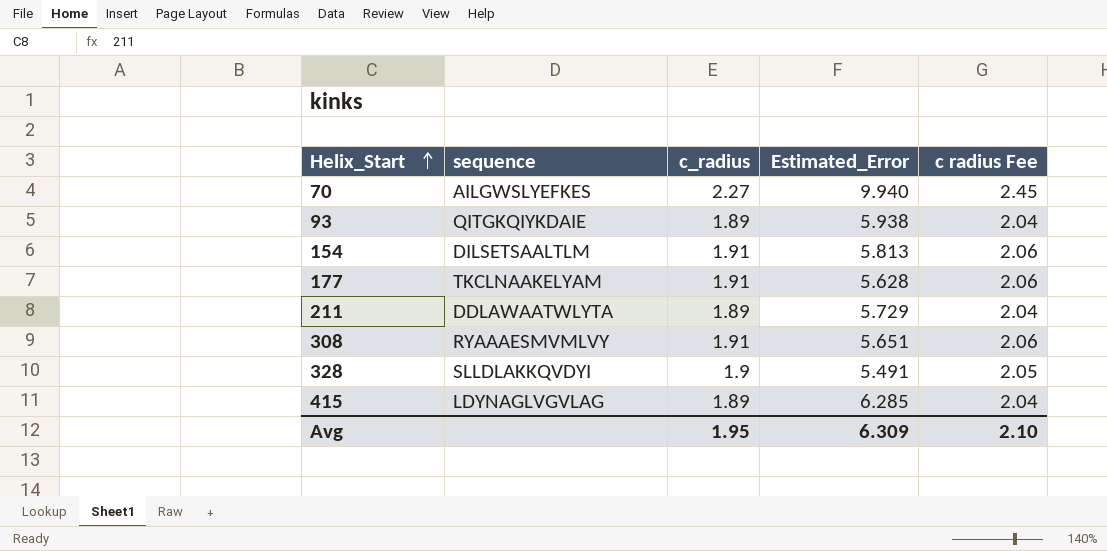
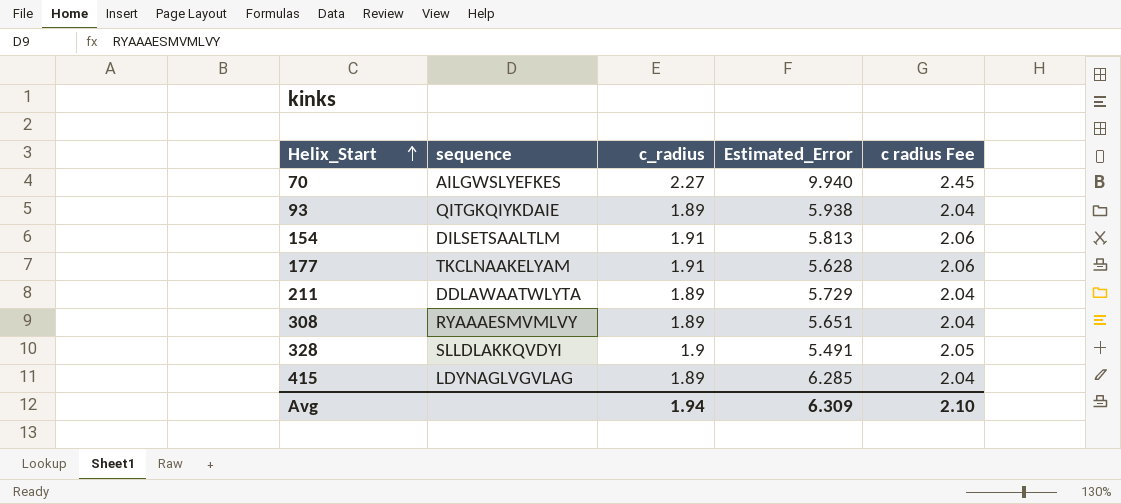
308 | c_radius: 1.91 -> 1.89
308 | c radius Fee: 2.06 -> 2.04
Avg | c_radius: 1.95 -> 1.94

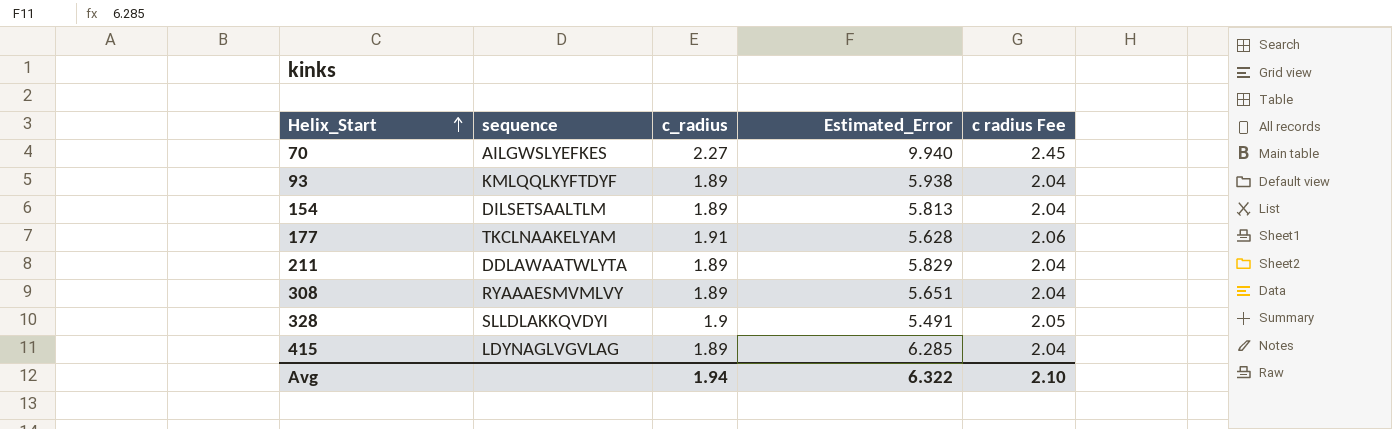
93 | sequence: QITGKQIYKDAIE -> KMLQQLKYFTDYF
154 | c_radius: 1.91 -> 1.89
154 | c radius Fee: 2.06 -> 2.04
211 | Estimated_Error: 5.729 -> 5.829
Avg | Estimated_Error: 6.309 -> 6.322

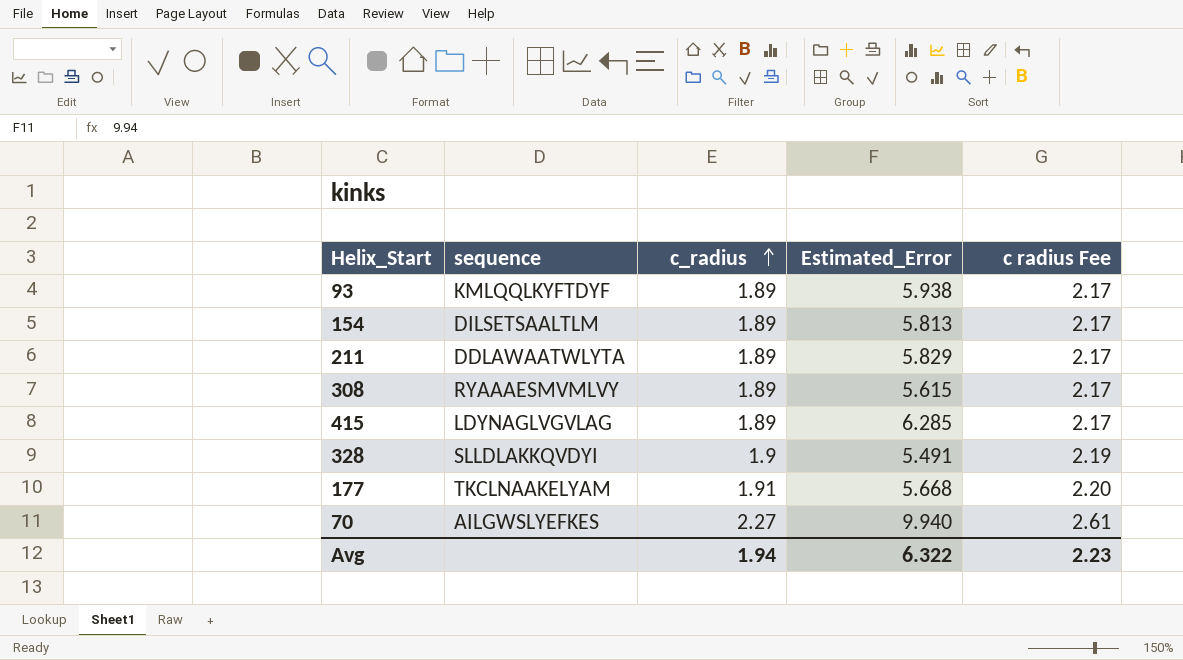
row order: Helix_Start ascending -> c_radius ascending
column c radius Fee | formula: [c_radius] * 1.08 -> [c_radius] * 1.15
308 | Estimated_Error: 5.651 -> 5.615
177 | Estimated_Error: 5.628 -> 5.668
Avg | c radius Fee: 2.10 -> 2.23

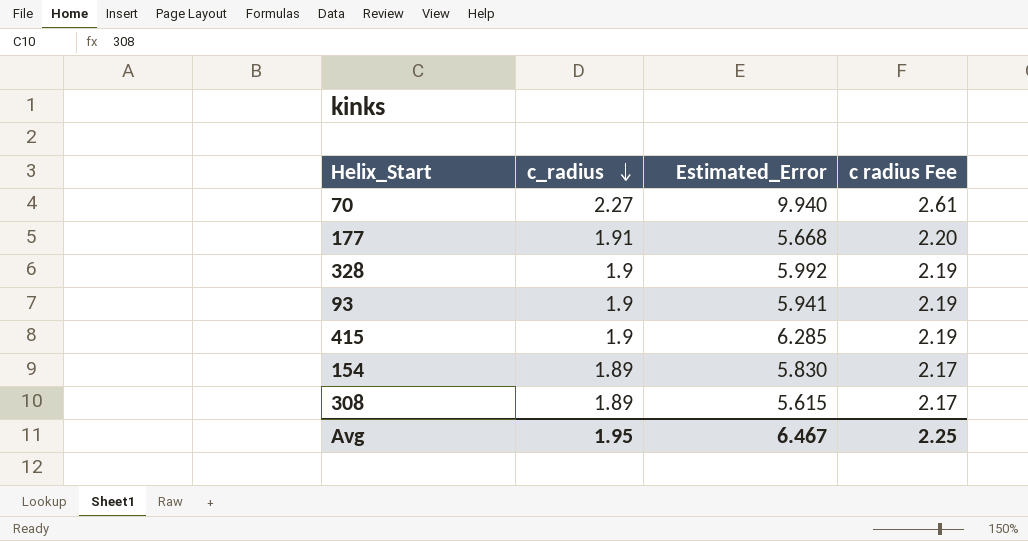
row order: c_radius ascending -> c_radius descending
column sequence | position: 2 -> none
row 211: DDLAWAATWLYTA | 1.89 | 5.829 | 2.17 -> none
328 | Estimated_Error: 5.491 -> 5.992
93 | c_radius: 1.89 -> 1.9
93 | Estimated_Error: 5.938 -> 5.941
93 | c radius Fee: 2.17 -> 2.19
415 | c_radius: 1.89 -> 1.9
415 | c radius Fee: 2.17 -> 2.19
154 | Estimated_Error: 5.813 -> 5.830
Avg | c_radius: 1.94 -> 1.95
Avg | Estimated_Error: 6.322 -> 6.467
Avg | c radius Fee: 2.23 -> 2.25

